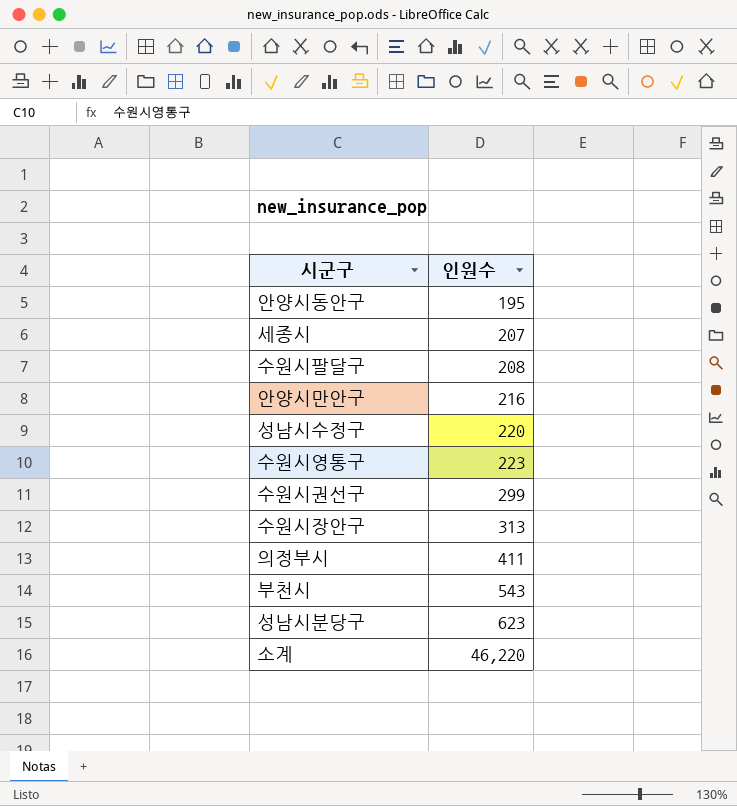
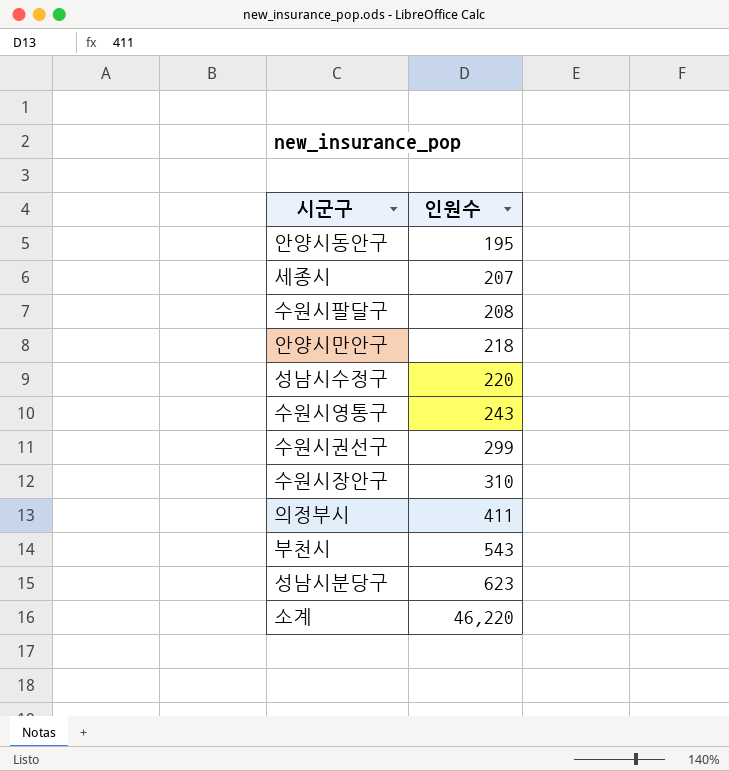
안양시만안구 | 인원수: 216 -> 218
수원시영통구 | 인원수: 223 -> 243
수원시장안구 | 인원수: 313 -> 310

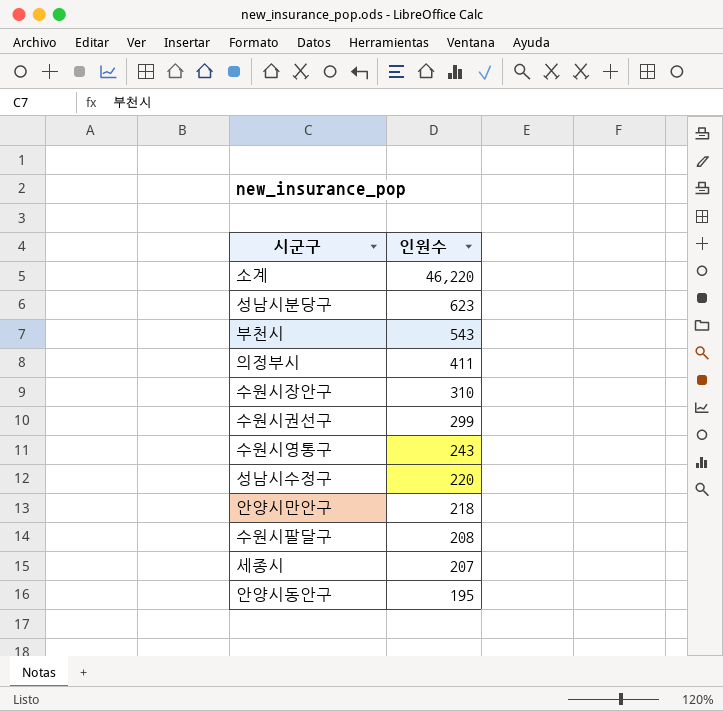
row order: 인원수 ascending -> 인원수 descending

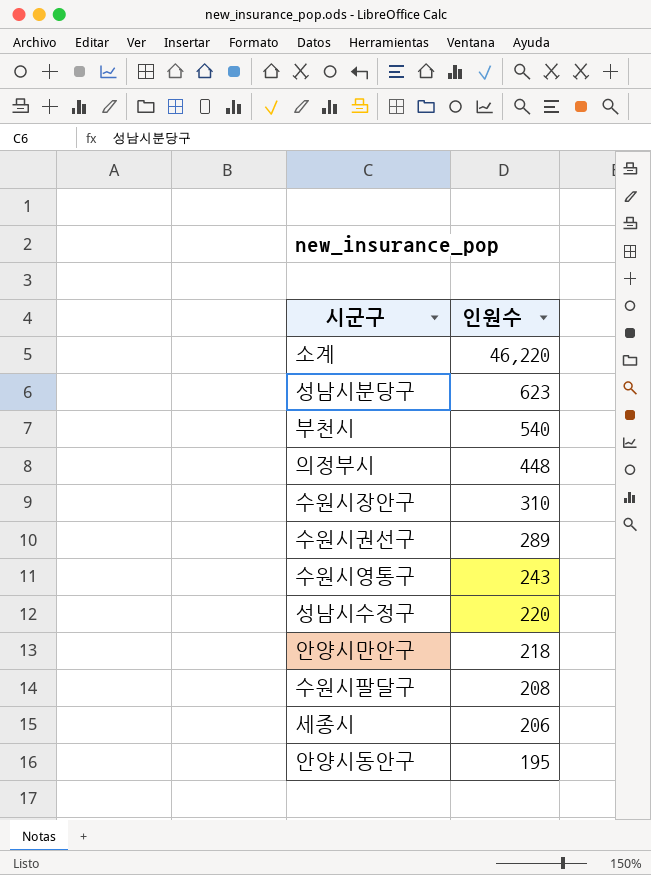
부천시 | 인원수: 543 -> 540
의정부시 | 인원수: 411 -> 448
수원시권선구 | 인원수: 299 -> 289
세종시 | 인원수: 207 -> 206

